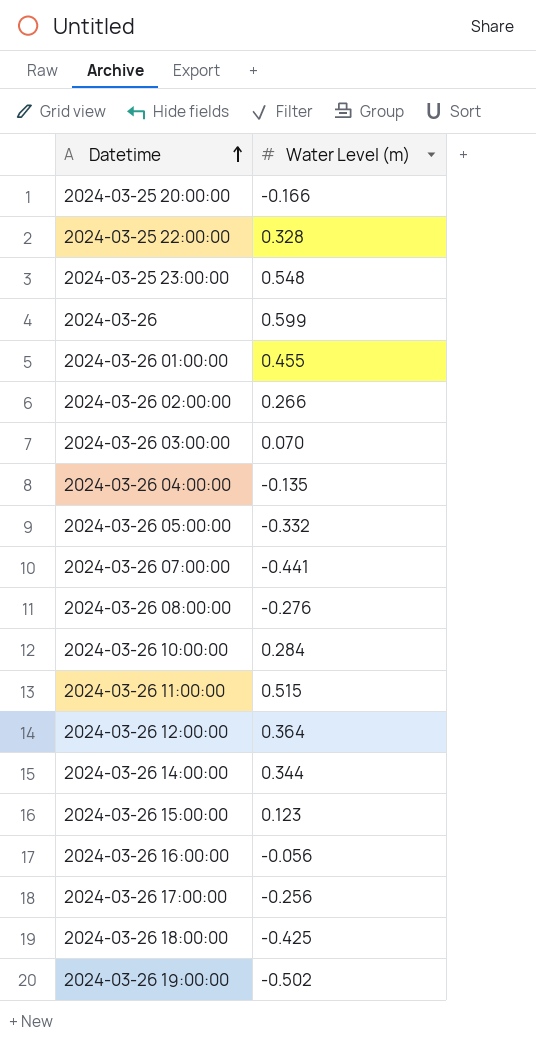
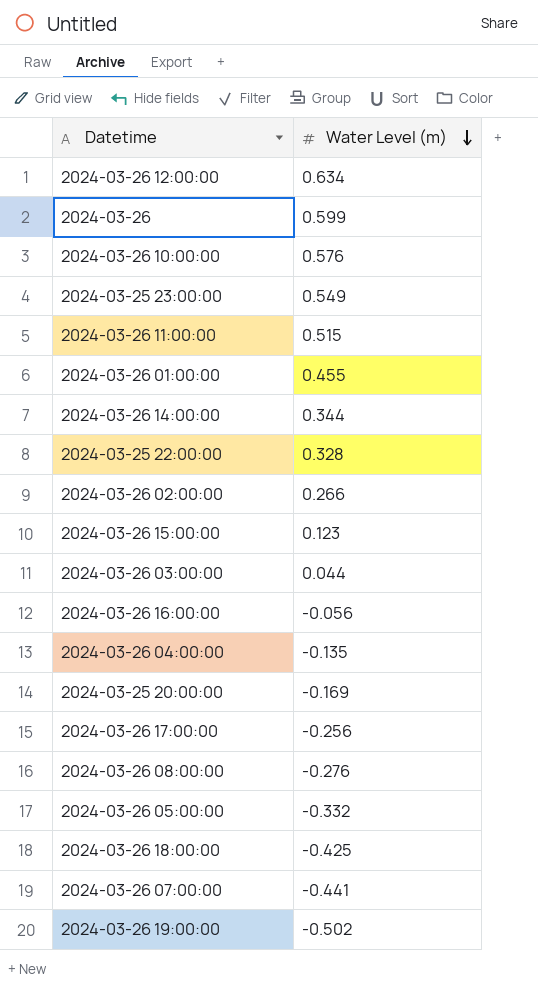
row order: Datetime ascending -> Water Level (m) descending
2024-03-26 12:00:00 | Water Level (m): 0.364 -> 0.634
2024-03-26 10:00:00 | Water Level (m): 0.284 -> 0.576
2024-03-25 23:00:00 | Water Level (m): 0.548 -> 0.549
2024-03-26 03:00:00 | Water Level (m): 0.070 -> 0.044
2024-03-25 20:00:00 | Water Level (m): -0.166 -> -0.169

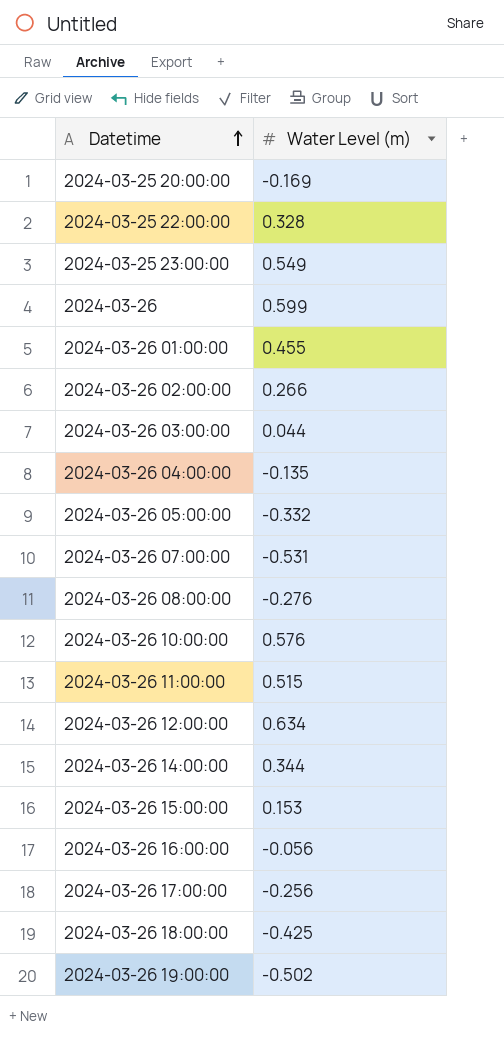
row order: Water Level (m) descending -> Datetime ascending
2024-03-26 07:00:00 | Water Level (m): -0.441 -> -0.531
2024-03-26 15:00:00 | Water Level (m): 0.123 -> 0.153

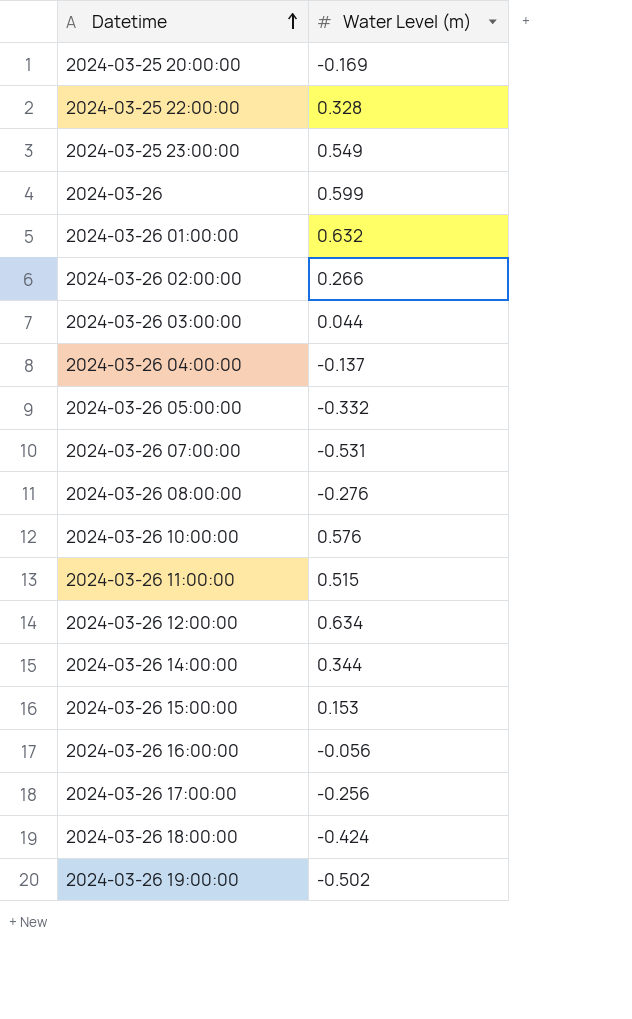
2024-03-26 01:00:00 | Water Level (m): 0.455 -> 0.632
2024-03-26 04:00:00 | Water Level (m): -0.135 -> -0.137
2024-03-26 18:00:00 | Water Level (m): -0.425 -> -0.424

